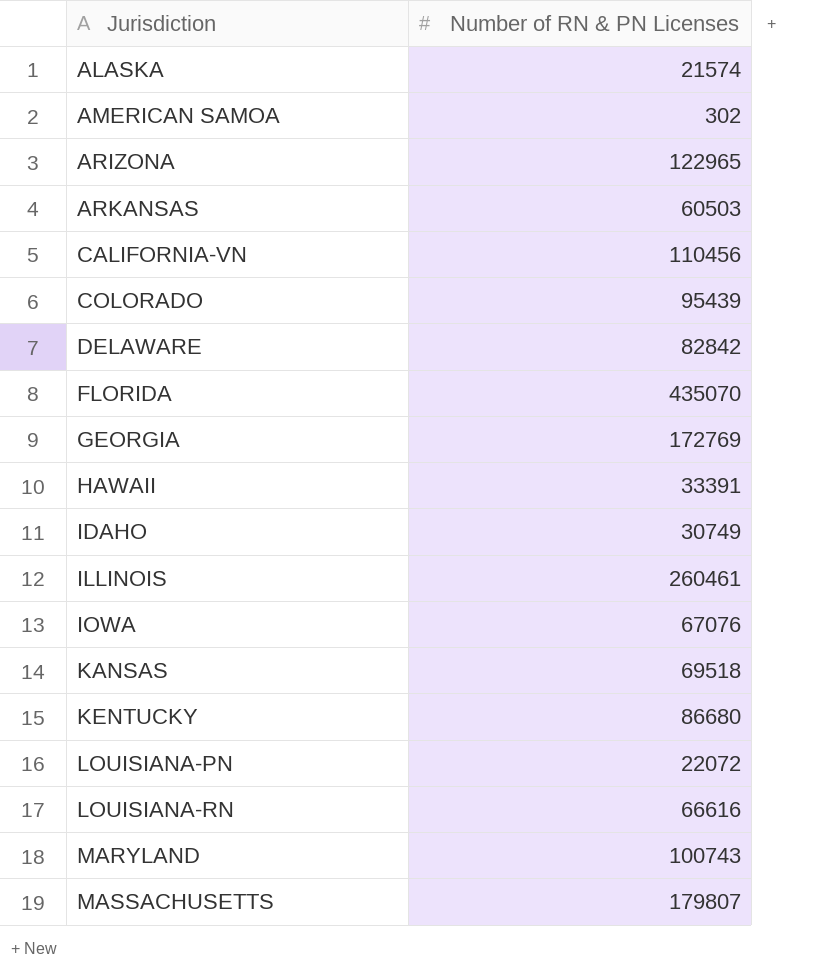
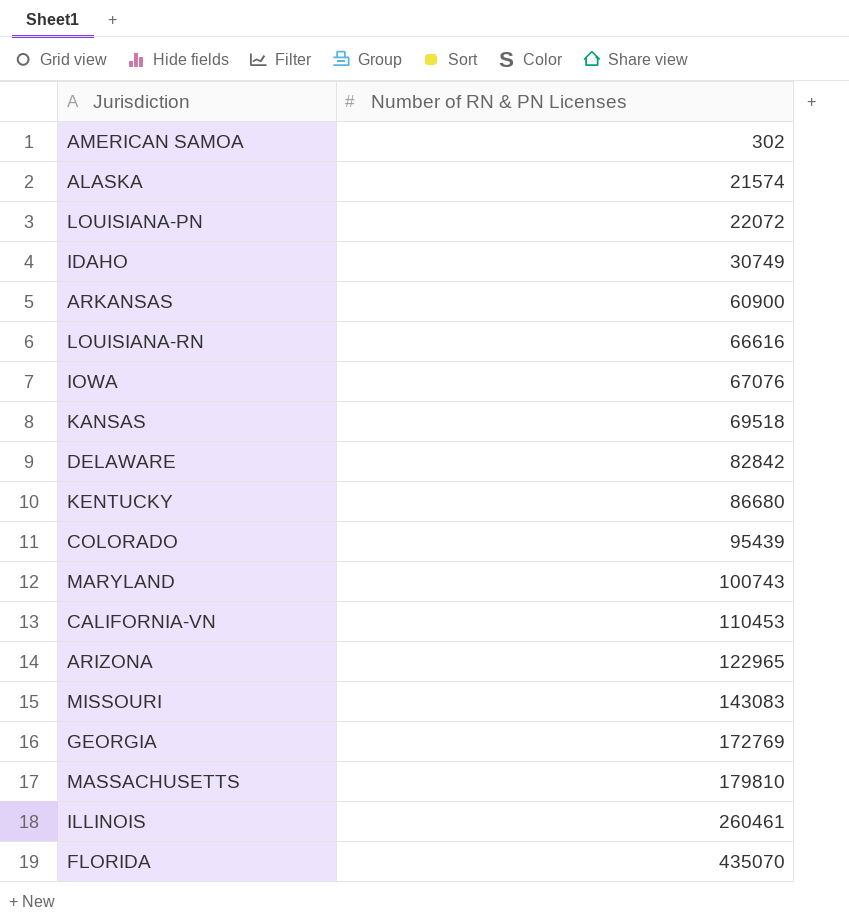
row order: Jurisdiction ascending -> Number of RN & PN Licenses ascending
row HAWAII: 33391 -> none
ARKANSAS | Number of RN & PN Licenses: 60503 -> 60900
CALIFORNIA-VN | Number of RN & PN Licenses: 110456 -> 110453
row MISSOURI: none -> 143083
MASSACHUSETTS | Number of RN & PN Licenses: 179807 -> 179810

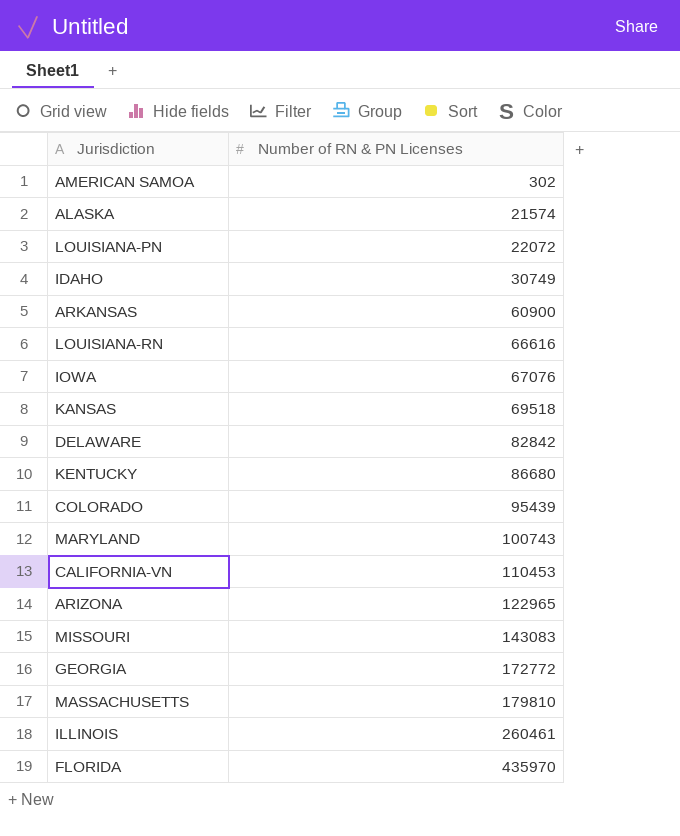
GEORGIA | Number of RN & PN Licenses: 172769 -> 172772
FLORIDA | Number of RN & PN Licenses: 435070 -> 435970

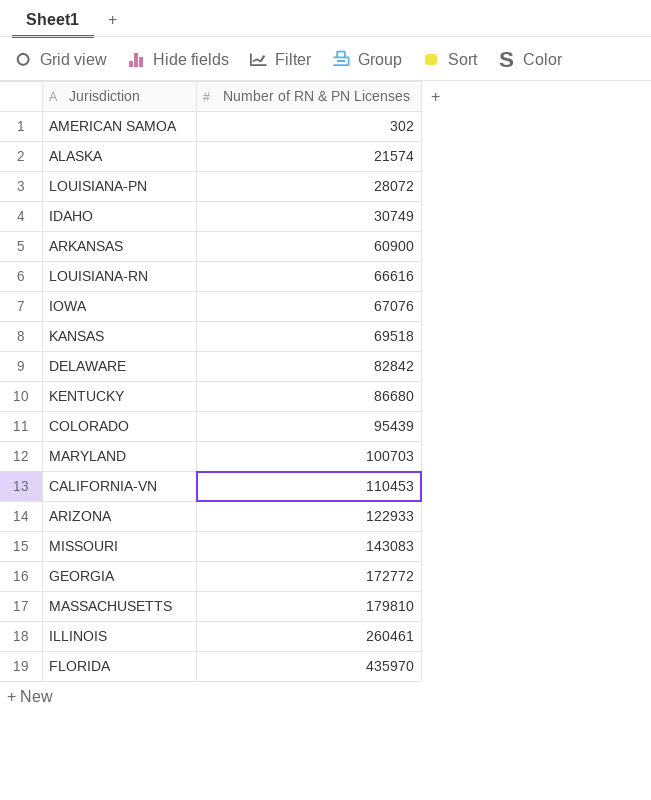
LOUISIANA-PN | Number of RN & PN Licenses: 22072 -> 28072
MARYLAND | Number of RN & PN Licenses: 100743 -> 100703
ARIZONA | Number of RN & PN Licenses: 122965 -> 122933

